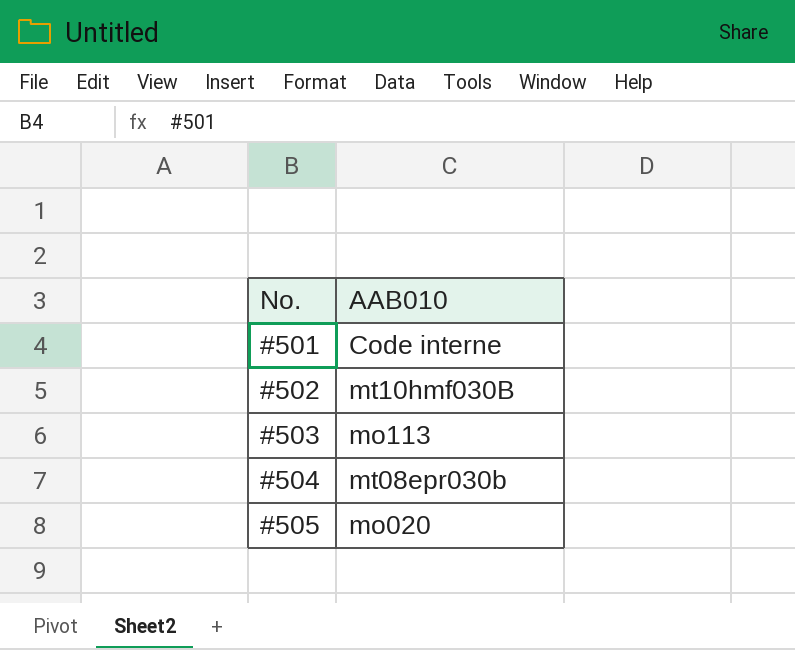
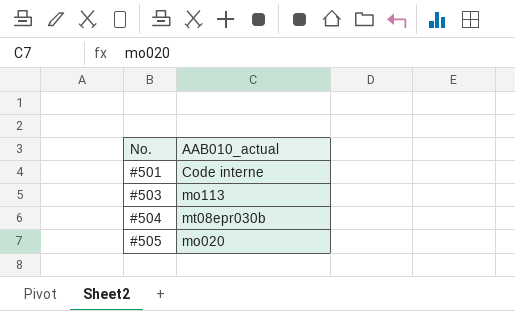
column name: AAB010 -> AAB010_actual
row #502: mt10hmf030B -> none

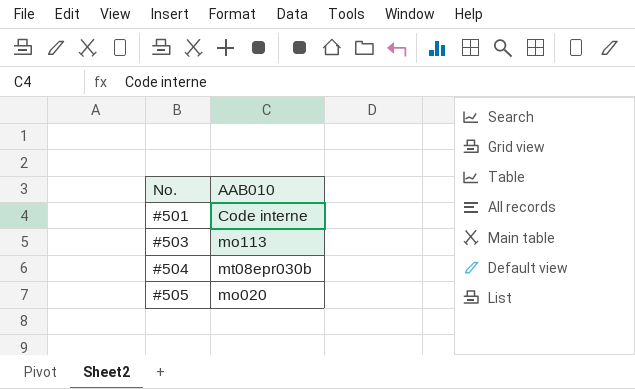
column name: AAB010_actual -> AAB010

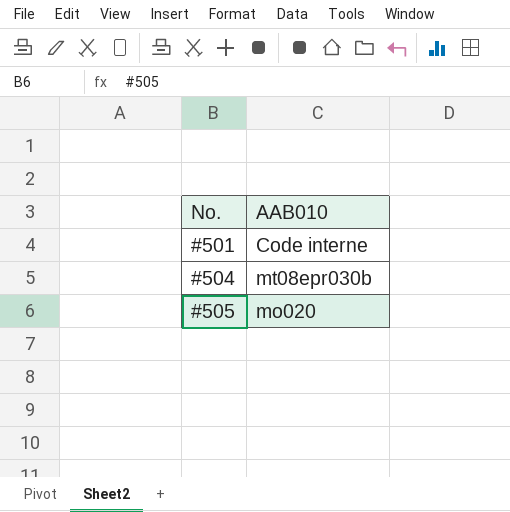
row #503: mo113 -> none

